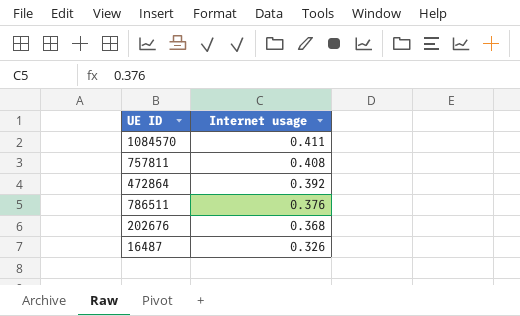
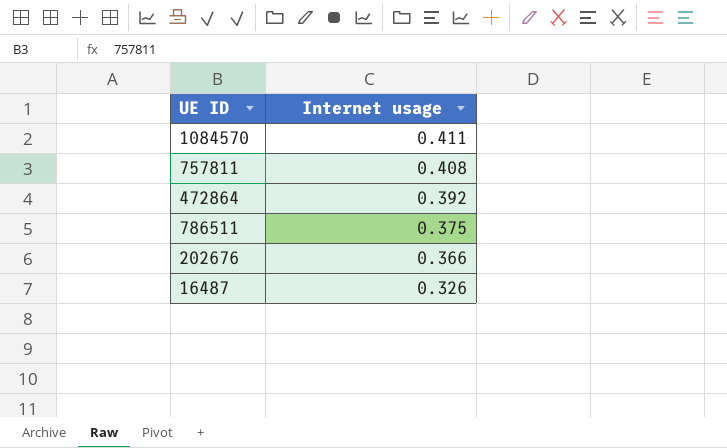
786511 | Internet usage: 0.376 -> 0.375
202676 | Internet usage: 0.368 -> 0.366

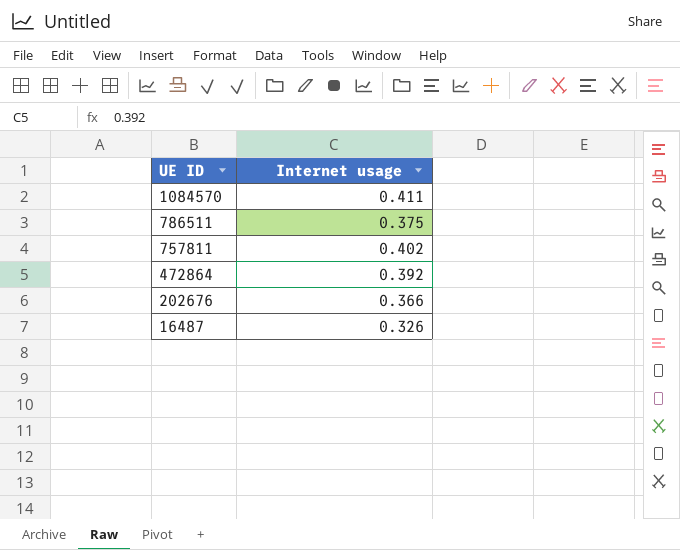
row order: Internet usage descending -> UE ID descending
757811 | Internet usage: 0.408 -> 0.402

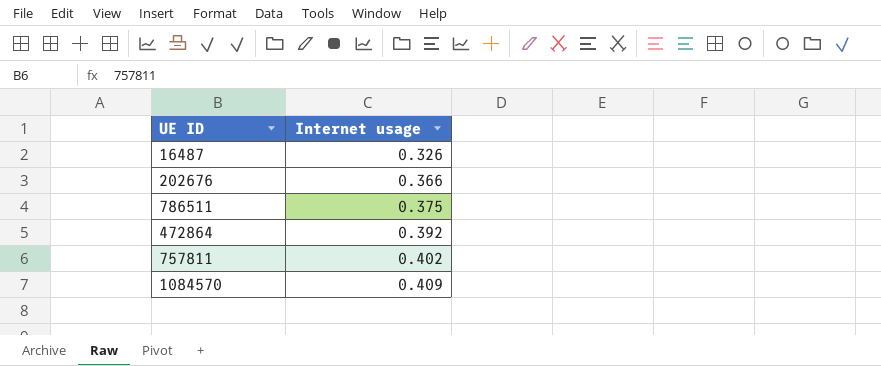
row order: UE ID descending -> Internet usage ascending
1084570 | Internet usage: 0.411 -> 0.409

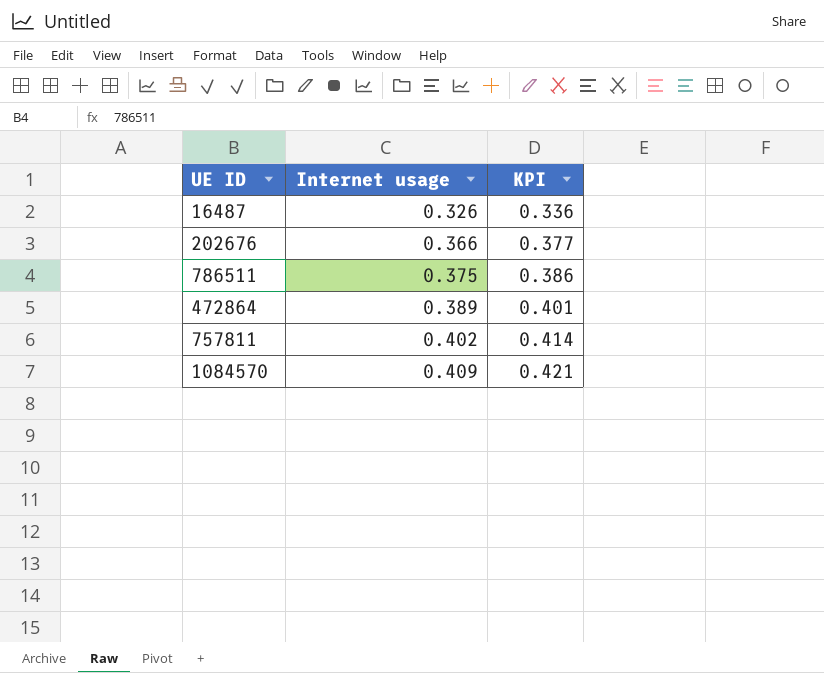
column KPI | formula: none -> [Internet usage] * 1.03
472864 | Internet usage: 0.392 -> 0.389

